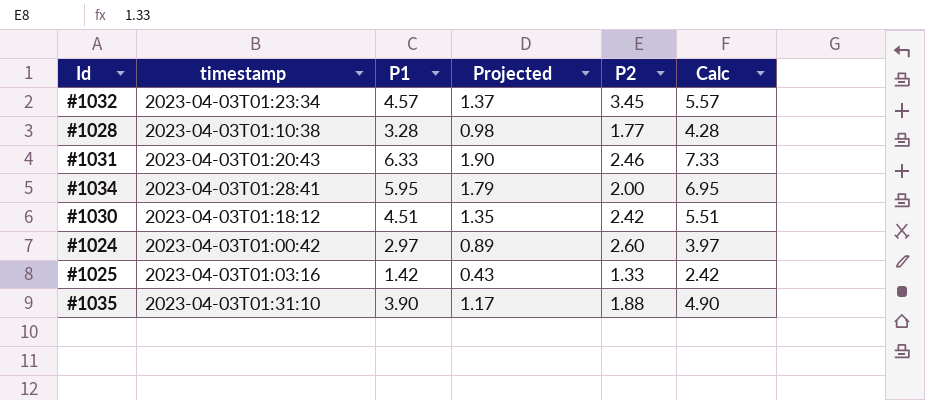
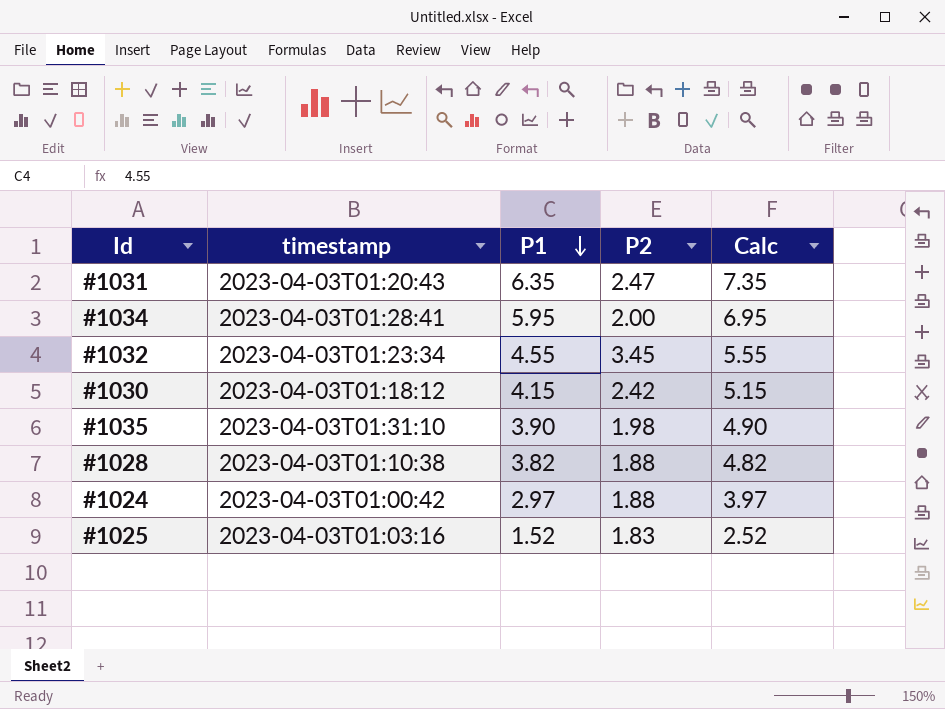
row order: none -> P1 descending
column Projected | formula: [P1] * 0.3 -> none
#1031 | P1: 6.33 -> 6.35
#1031 | P2: 2.46 -> 2.47
#1031 | Calc: 7.33 -> 7.35
#1032 | P1: 4.57 -> 4.55
#1032 | Calc: 5.57 -> 5.55
#1030 | P1: 4.51 -> 4.15
#1030 | Calc: 5.51 -> 5.15
#1035 | P2: 1.88 -> 1.98
#1028 | P1: 3.28 -> 3.82
#1028 | P2: 1.77 -> 1.88
#1028 | Calc: 4.28 -> 4.82
#1024 | P2: 2.60 -> 1.88
#1025 | P1: 1.42 -> 1.52
#1025 | P2: 1.33 -> 1.83
#1025 | Calc: 2.42 -> 2.52

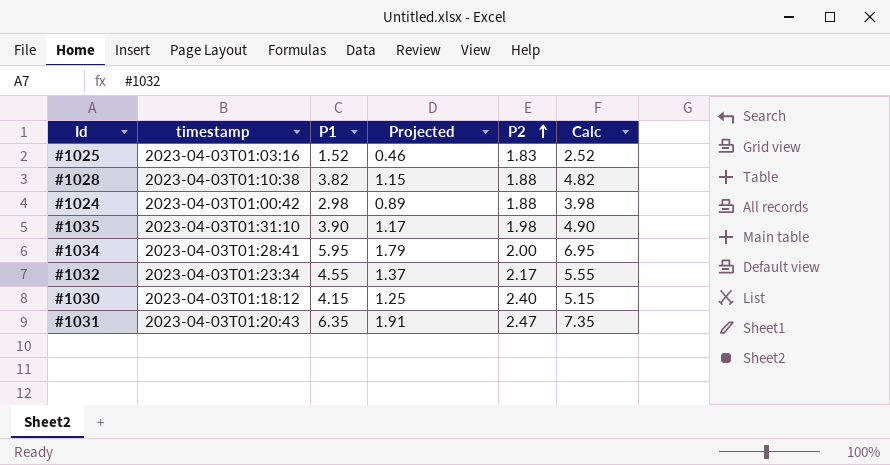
row order: P1 descending -> P2 ascending
column Projected | formula: none -> [P1] * 0.3
#1024 | P1: 2.97 -> 2.98
#1024 | Calc: 3.97 -> 3.98
#1032 | P2: 3.45 -> 2.17
#1030 | P2: 2.42 -> 2.40

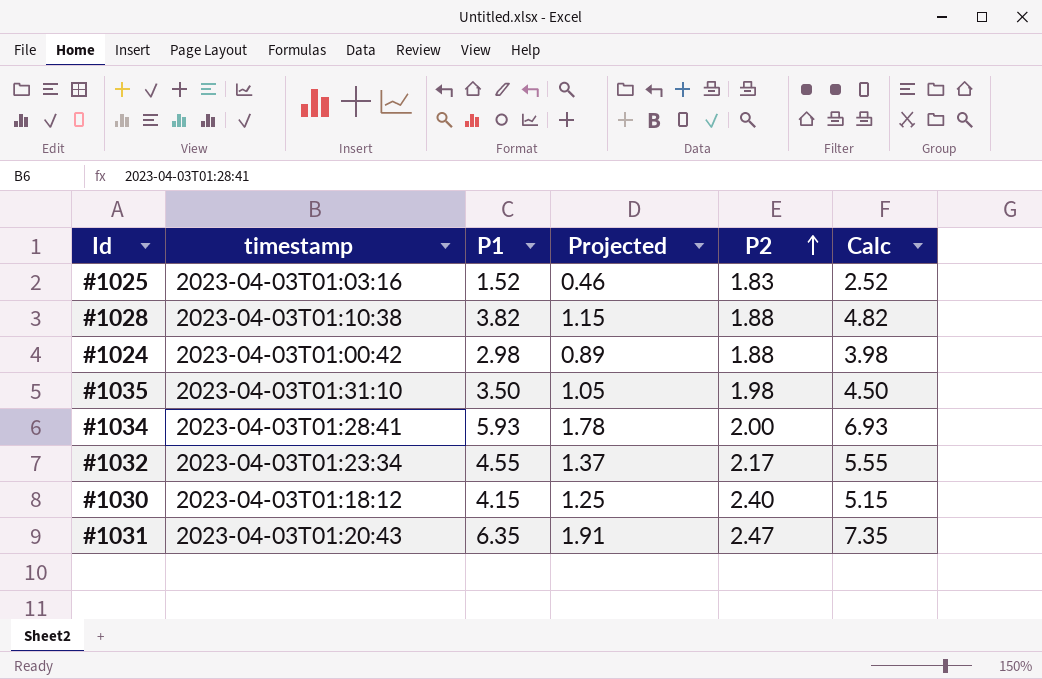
#1035 | P1: 3.90 -> 3.50
#1035 | Projected: 1.17 -> 1.05
#1035 | Calc: 4.90 -> 4.50
#1034 | P1: 5.95 -> 5.93
#1034 | Projected: 1.79 -> 1.78
#1034 | Calc: 6.95 -> 6.93

